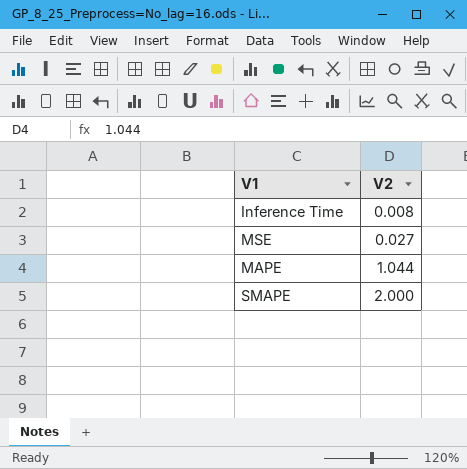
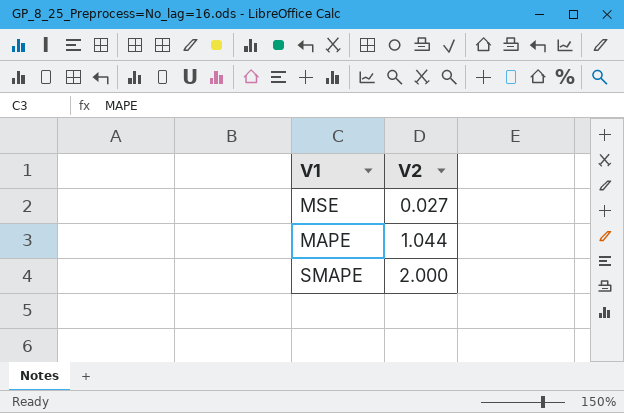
row Inference Time: 0.008 -> none

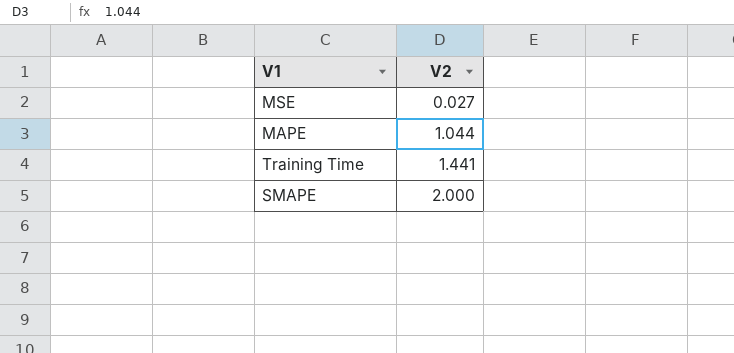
row Training Time: none -> 1.441

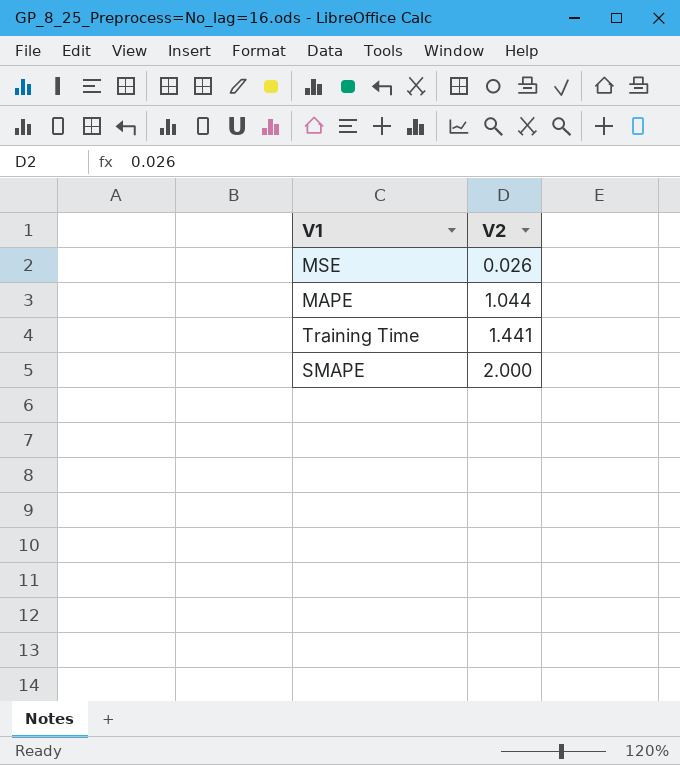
MSE | V2: 0.027 -> 0.026

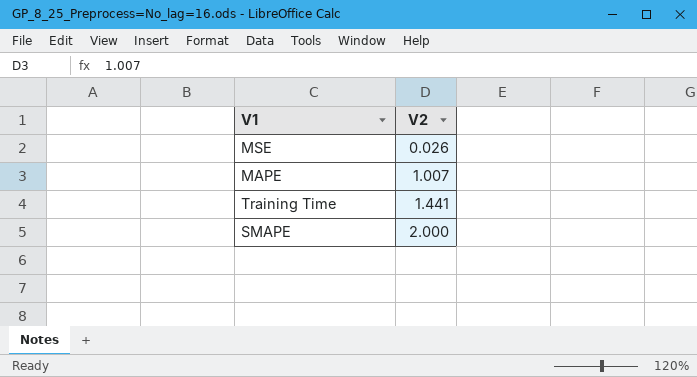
MAPE | V2: 1.044 -> 1.007

